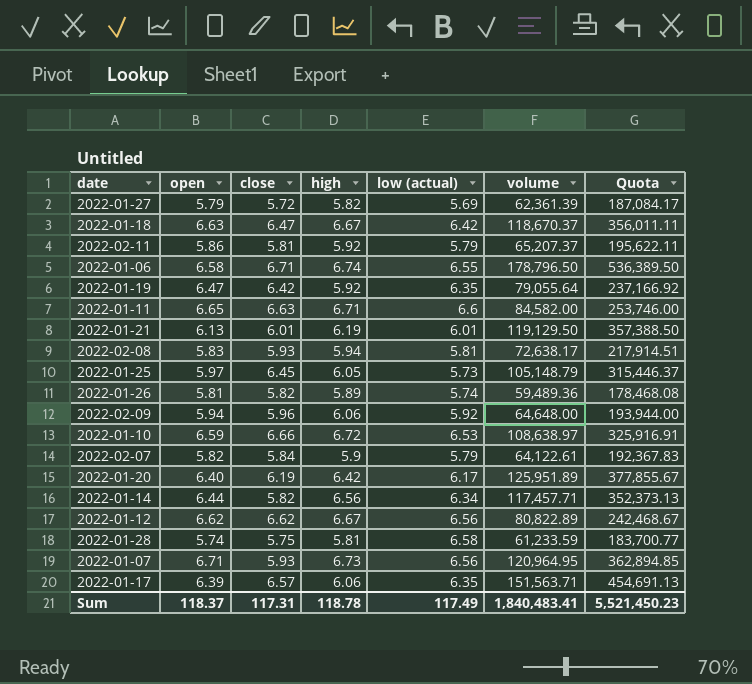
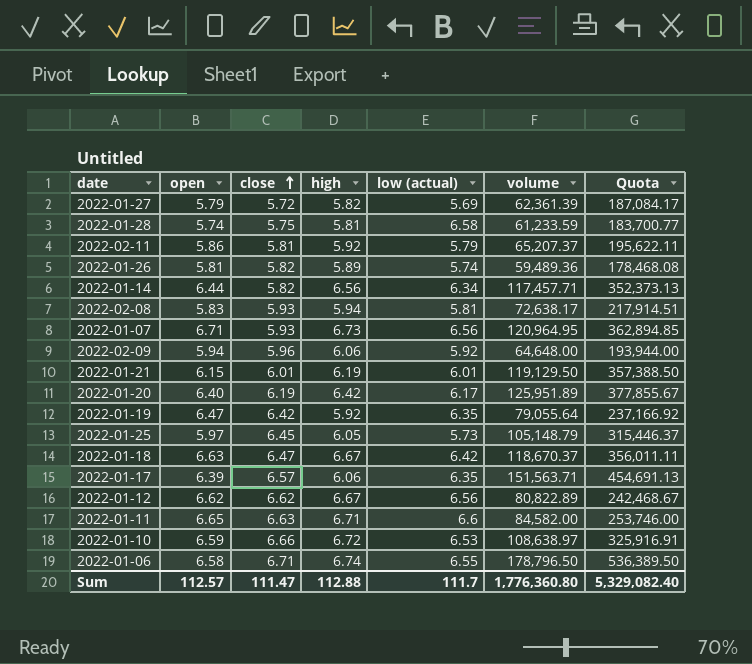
row order: none -> close ascending
row 2022-02-07: 5.82 | 5.84 | 5.9 | 5.79 | 64,122.61 | 192,367.83 -> none
2022-01-21 | open: 6.13 -> 6.15
Sum | open: 118.37 -> 112.57
Sum | close: 117.31 -> 111.47
Sum | high: 118.78 -> 112.88
Sum | low (actual): 117.49 -> 111.7
Sum | volume: 1,840,483.41 -> 1,776,360.80
Sum | Quota: 5,521,450.23 -> 5,329,082.40

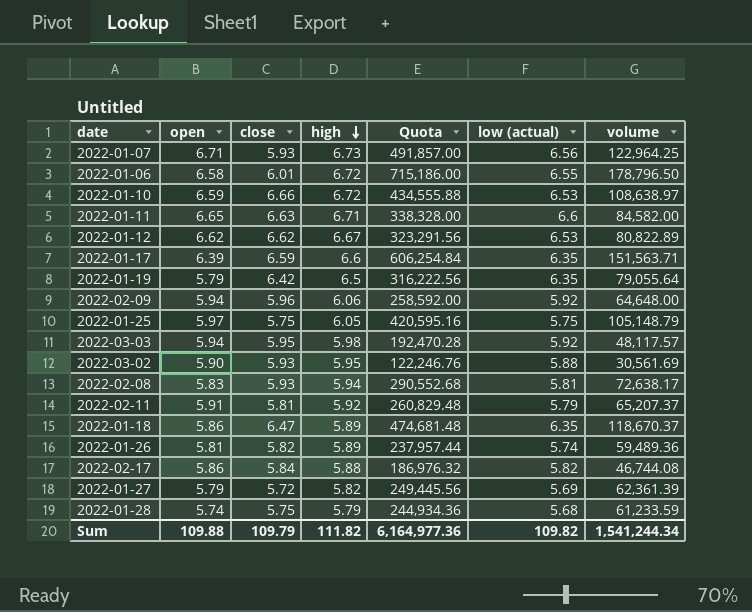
row order: close ascending -> high descending
column Quota | formula: [volume] * 3 -> [volume] * 4
column Quota | position: 7 -> 5
row 2022-01-14: 6.44 | 5.82 | 6.56 | 6.34 | 117,457.71 | 352,373.13 -> none
row 2022-01-21: 6.15 | 6.01 | 6.19 | 6.01 | 119,129.50 | 357,388.50 -> none
row 2022-01-20: 6.40 | 6.19 | 6.42 | 6.17 | 125,951.89 | 377,855.67 -> none
2022-01-07 | volume: 120,964.95 -> 122,964.25
2022-01-06 | close: 6.71 -> 6.01
2022-01-06 | high: 6.74 -> 6.72
2022-01-12 | low (actual): 6.56 -> 6.53
2022-01-17 | close: 6.57 -> 6.59
2022-01-17 | high: 6.06 -> 6.6
2022-01-19 | open: 6.47 -> 5.79
2022-01-19 | high: 5.92 -> 6.5
2022-01-25 | close: 6.45 -> 5.75
2022-01-25 | low (actual): 5.73 -> 5.75
row 2022-03-03: none -> 5.94 | 5.95 | 5.98 | 192,470.28 | 5.92 | 48,117.57
row 2022-03-02: none -> 5.90 | 5.93 | 5.95 | 122,246.76 | 5.88 | 30,561.69
2022-02-11 | open: 5.86 -> 5.91
2022-01-18 | open: 6.63 -> 5.86
2022-01-18 | high: 6.67 -> 5.89
2022-01-18 | low (actual): 6.42 -> 6.35
row 2022-02-17: none -> 5.86 | 5.84 | 5.88 | 186,976.32 | 5.82 | 46,744.08
2022-01-28 | high: 5.81 -> 5.79
2022-01-28 | low (actual): 6.58 -> 5.68
Sum | open: 112.57 -> 109.88
Sum | close: 111.47 -> 109.79
Sum | high: 112.88 -> 111.82
Sum | Quota: 5,329,082.40 -> 6,164,977.36
Sum | low (actual): 111.7 -> 109.82
Sum | volume: 1,776,360.80 -> 1,541,244.34

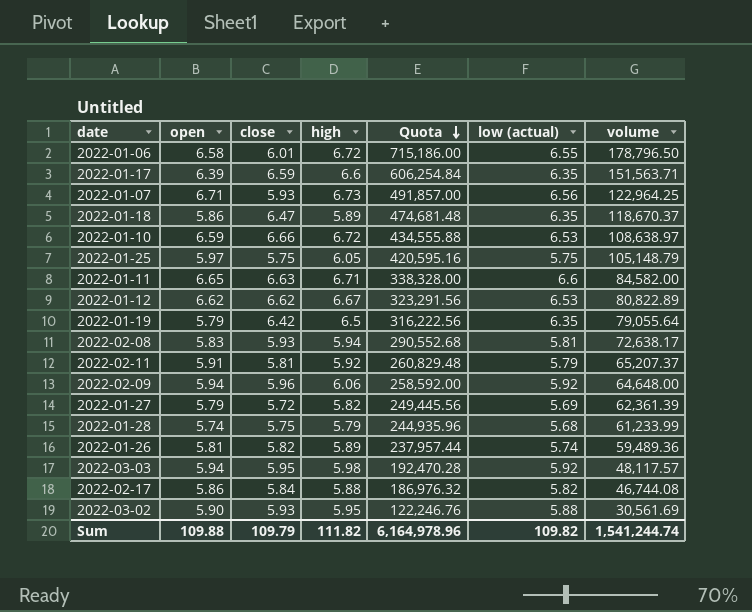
row order: high descending -> Quota descending
2022-01-28 | Quota: 244,934.36 -> 244,935.96
2022-01-28 | volume: 61,233.59 -> 61,233.99
Sum | Quota: 6,164,977.36 -> 6,164,978.96
Sum | volume: 1,541,244.34 -> 1,541,244.74

